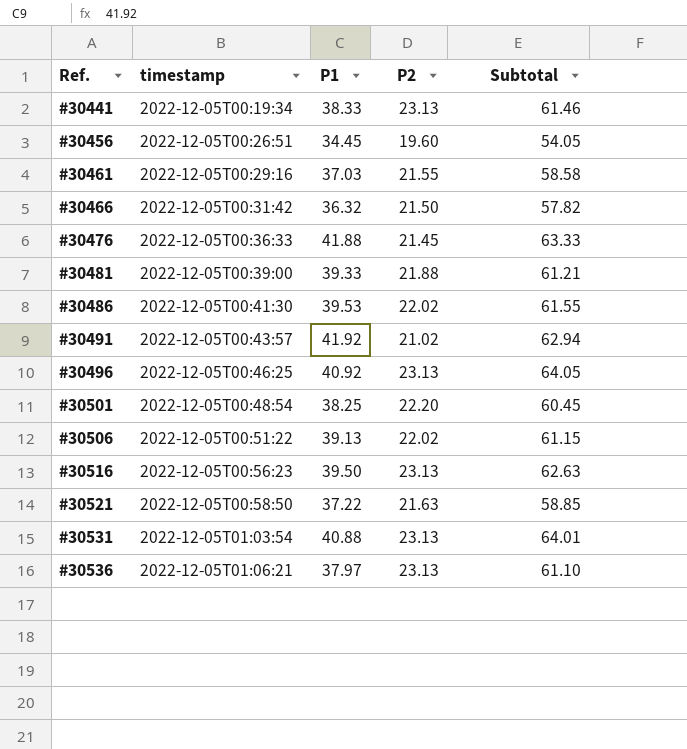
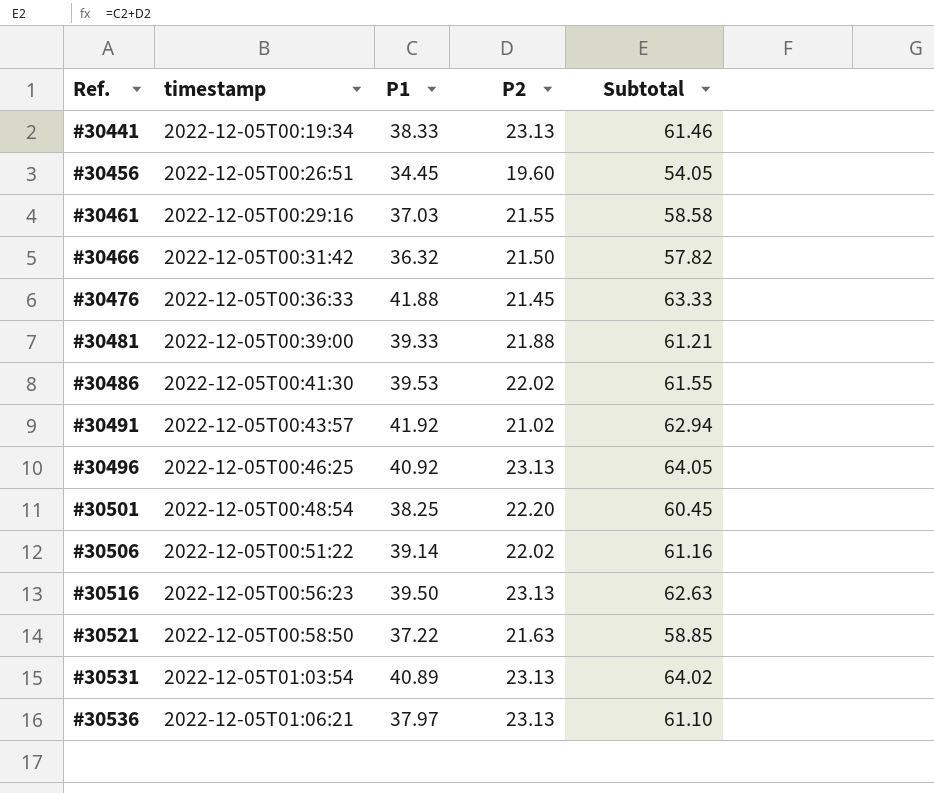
#30506 | P1: 39.13 -> 39.14
#30506 | Subtotal: 61.15 -> 61.16
#30531 | P1: 40.88 -> 40.89
#30531 | Subtotal: 64.01 -> 64.02

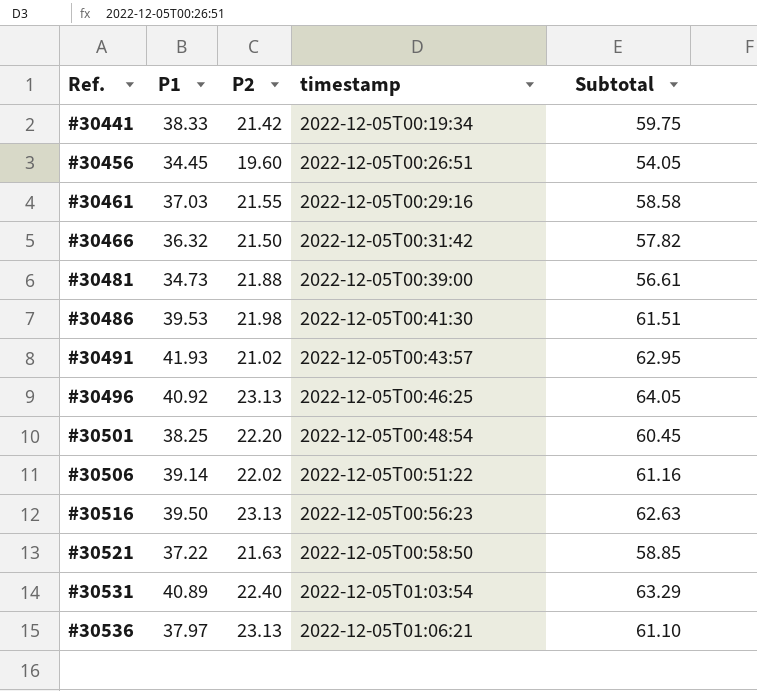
column timestamp | position: 2 -> 4
row #30476: 2022-12-05T00:36:33 | 41.88 | 21.45 | 63.33 -> none
#30441 | P2: 23.13 -> 21.42
#30441 | Subtotal: 61.46 -> 59.75
#30481 | P1: 39.33 -> 34.73
#30481 | Subtotal: 61.21 -> 56.61
#30486 | P2: 22.02 -> 21.98
#30486 | Subtotal: 61.55 -> 61.51
#30491 | P1: 41.92 -> 41.93
#30491 | Subtotal: 62.94 -> 62.95
#30531 | P2: 23.13 -> 22.40
#30531 | Subtotal: 64.02 -> 63.29

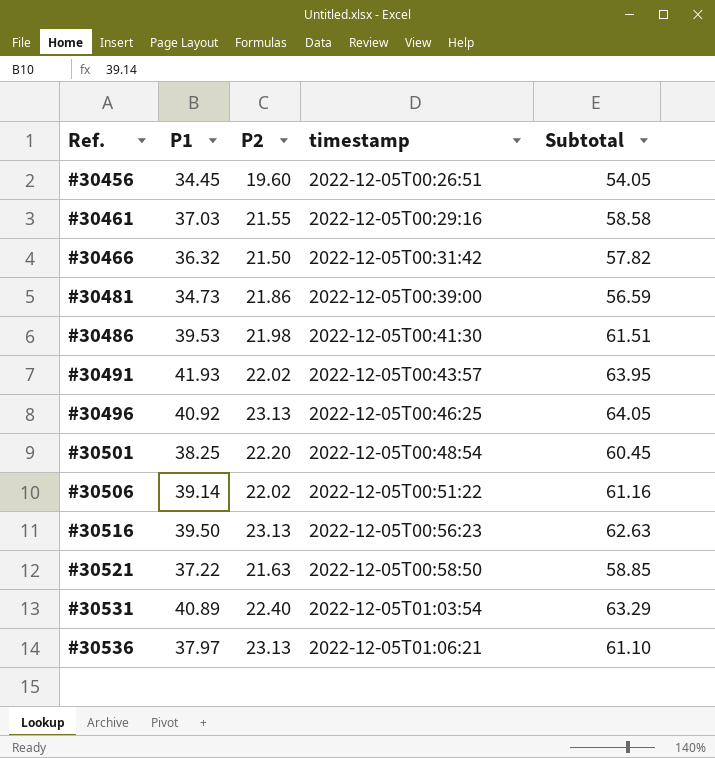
row #30441: 38.33 | 21.42 | 2022-12-05T00:19:34 | 59.75 -> none
#30481 | P2: 21.88 -> 21.86
#30481 | Subtotal: 56.61 -> 56.59
#30491 | P2: 21.02 -> 22.02
#30491 | Subtotal: 62.95 -> 63.95

